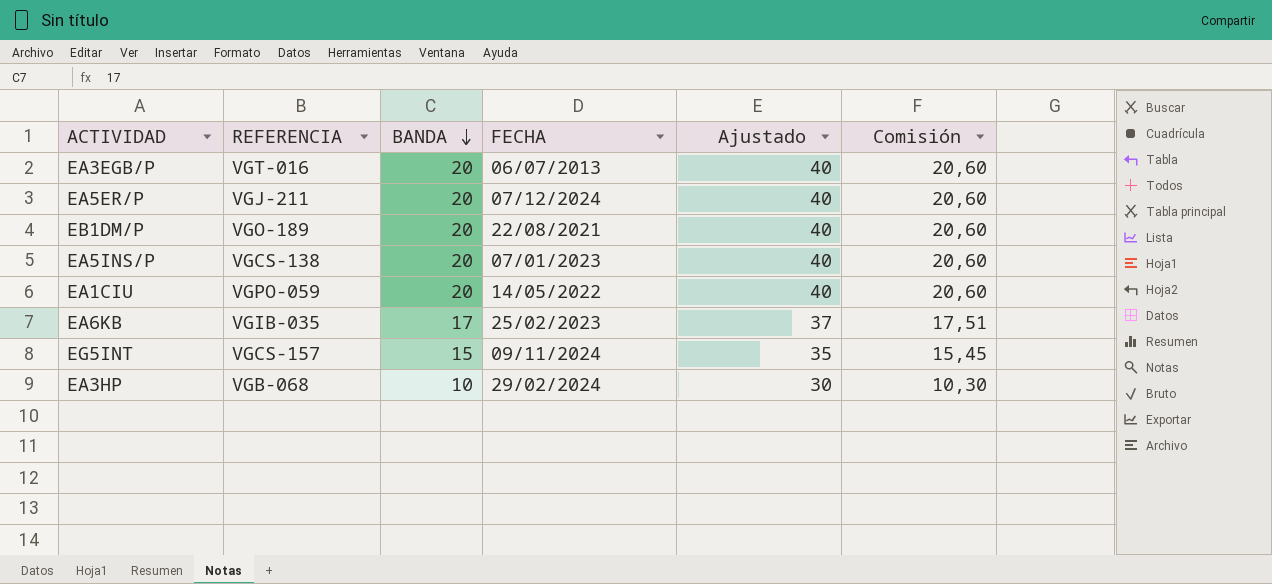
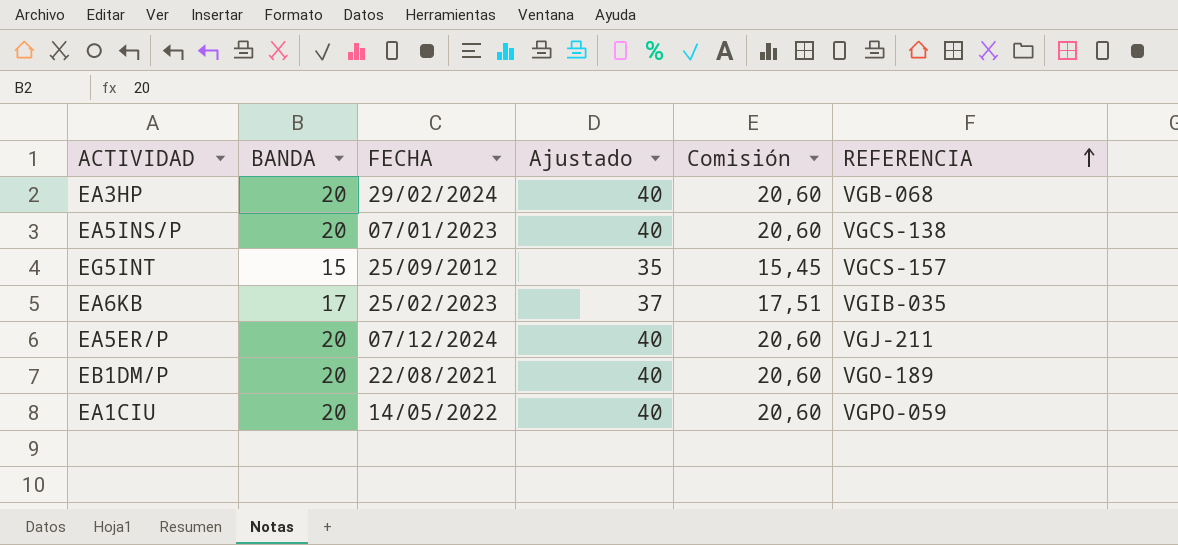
row order: BANDA descending -> REFERENCIA ascending
column REFERENCIA | position: 2 -> 6
row EA3EGB/P: VGT-016 | 20 | 06/07/2013 | 40 | 20,60 -> none
EA3HP | BANDA: 10 -> 20
EA3HP | Ajustado: 30 -> 40
EA3HP | Comisión: 10,30 -> 20,60
EG5INT | FECHA: 09/11/2024 -> 25/09/2012

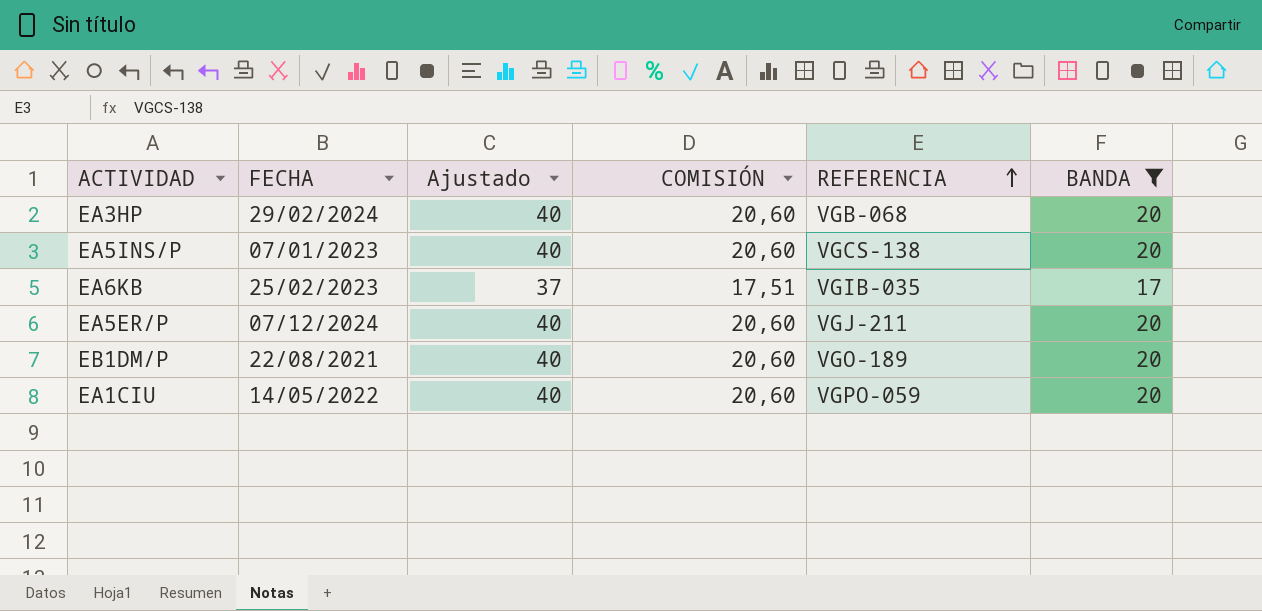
filter: none -> BANDA != 15
column name: Comisión -> COMISIÓN
column BANDA | position: 2 -> 6

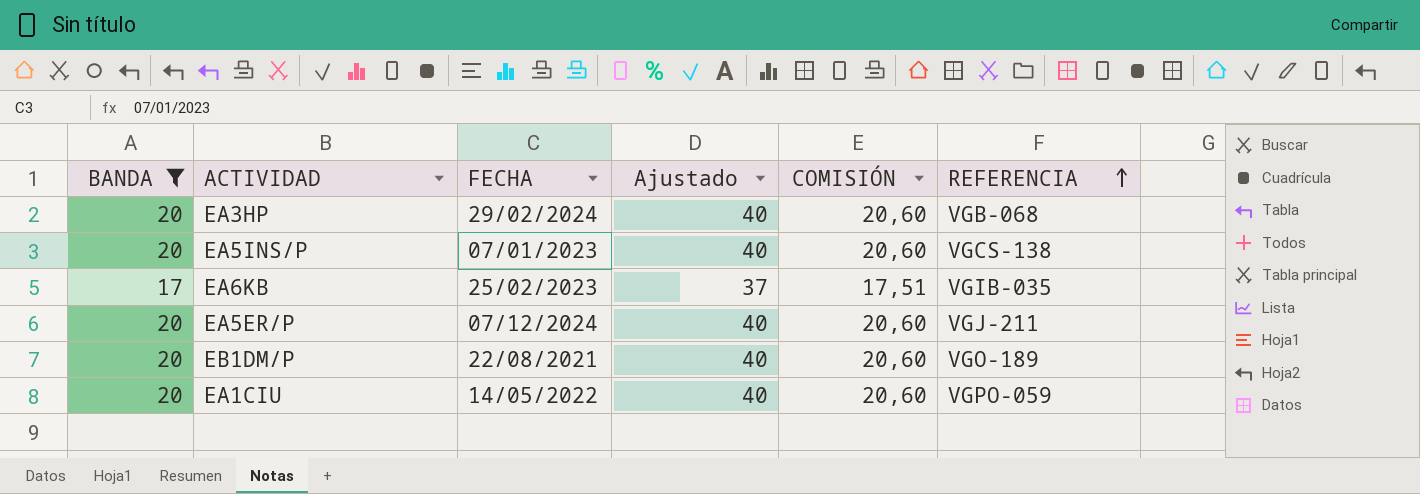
column BANDA | position: 6 -> 1

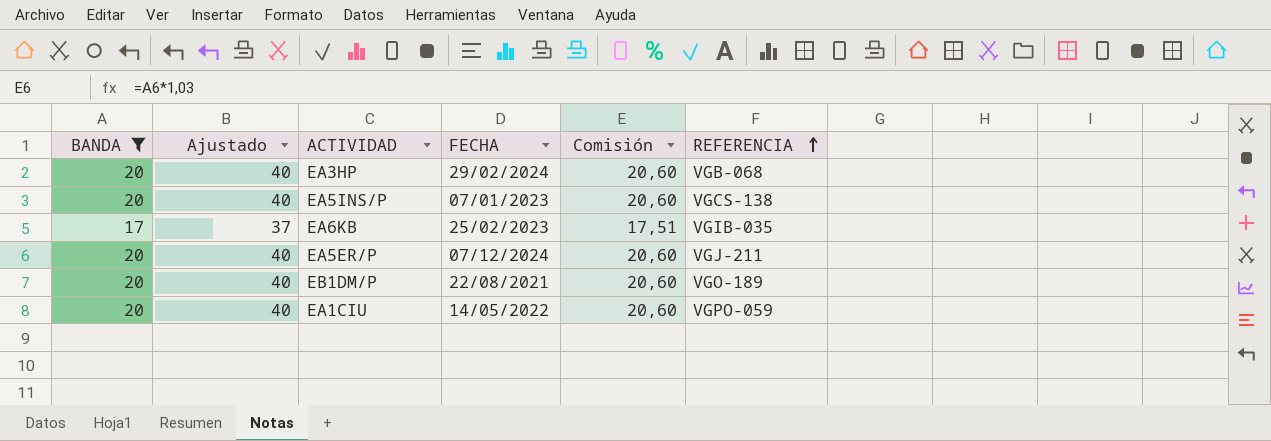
column Ajustado | position: 4 -> 2
column name: COMISIÓN -> Comisión

